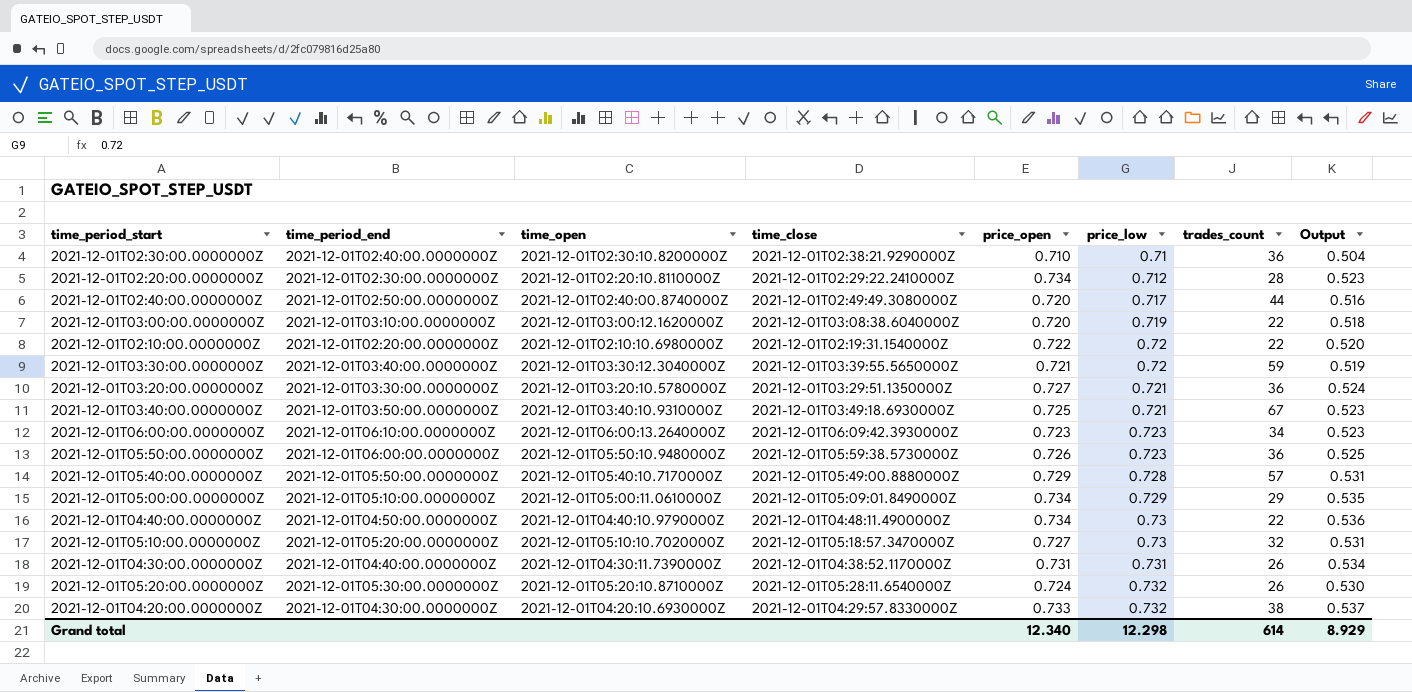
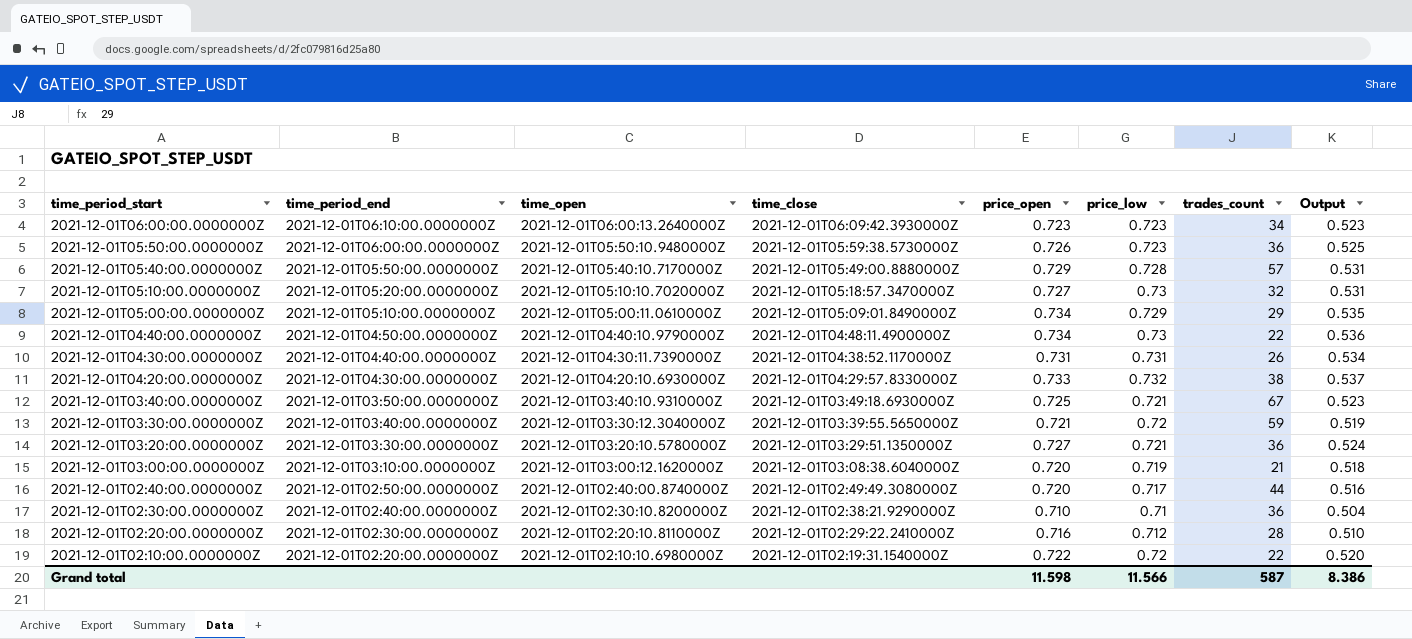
row order: price_low ascending -> time_period_start descending
row 2021-12-01T05:20:00.0000000Z: 2021-12-01T05:30:00.0000000Z | 2021-12-01T05:20:10.8710000Z | 2021-12-01T05:28:11.6540000Z | 0.724 | 0.732 | 26 | 0.530 -> none
2021-12-01T03:00:00.0000000Z | trades_count: 22 -> 21
2021-12-01T02:20:00.0000000Z | price_open: 0.734 -> 0.716
2021-12-01T02:20:00.0000000Z | Output: 0.523 -> 0.510
Grand total | price_open: 12.340 -> 11.598
Grand total | price_low: 12.298 -> 11.566
Grand total | trades_count: 614 -> 587
Grand total | Output: 8.929 -> 8.386

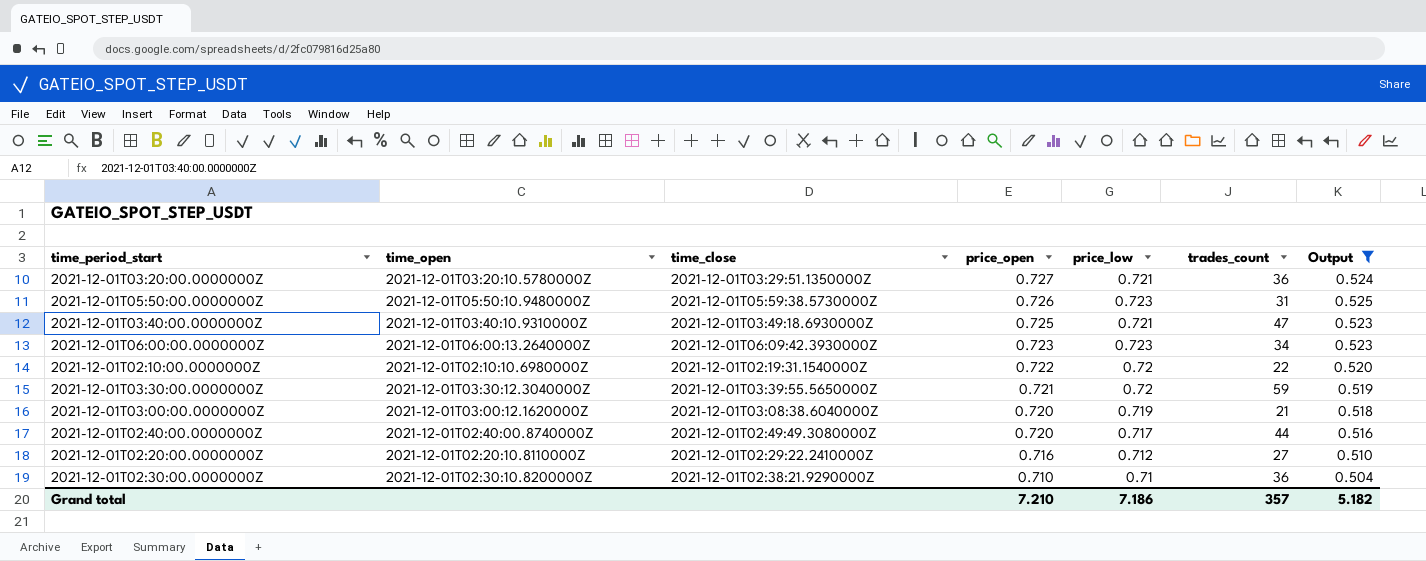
filter: none -> Output <= 0.525
row order: time_period_start descending -> price_open descending
column time_period_end | position: 2 -> none
2021-12-01T05:50:00.0000000Z | trades_count: 36 -> 31
2021-12-01T03:40:00.0000000Z | trades_count: 67 -> 47
2021-12-01T02:20:00.0000000Z | trades_count: 28 -> 27
Grand total | price_open: 11.598 -> 7.210
Grand total | price_low: 11.566 -> 7.186
Grand total | trades_count: 587 -> 357
Grand total | Output: 8.386 -> 5.182

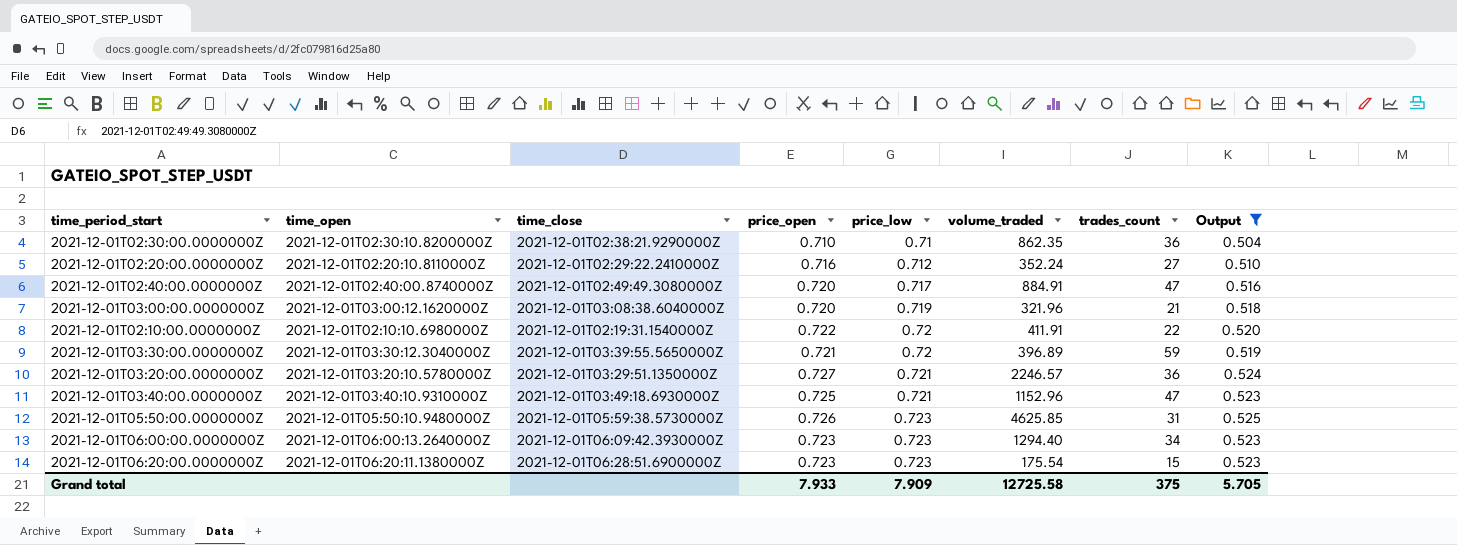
row order: price_open descending -> price_low ascending
column volume_traded | position: none -> 6
2021-12-01T02:40:00.0000000Z | trades_count: 44 -> 47
row 2021-12-01T06:20:00.0000000Z: none -> 2021-12-01T06:20:11.1380000Z | 2021-12-01T06:28:51.6900000Z | 0.723 | 0.723 | 175.54 | 15 | 0.523
Grand total | price_open: 7.210 -> 7.933
Grand total | price_low: 7.186 -> 7.909
Grand total | trades_count: 357 -> 375
Grand total | Output: 5.182 -> 5.705

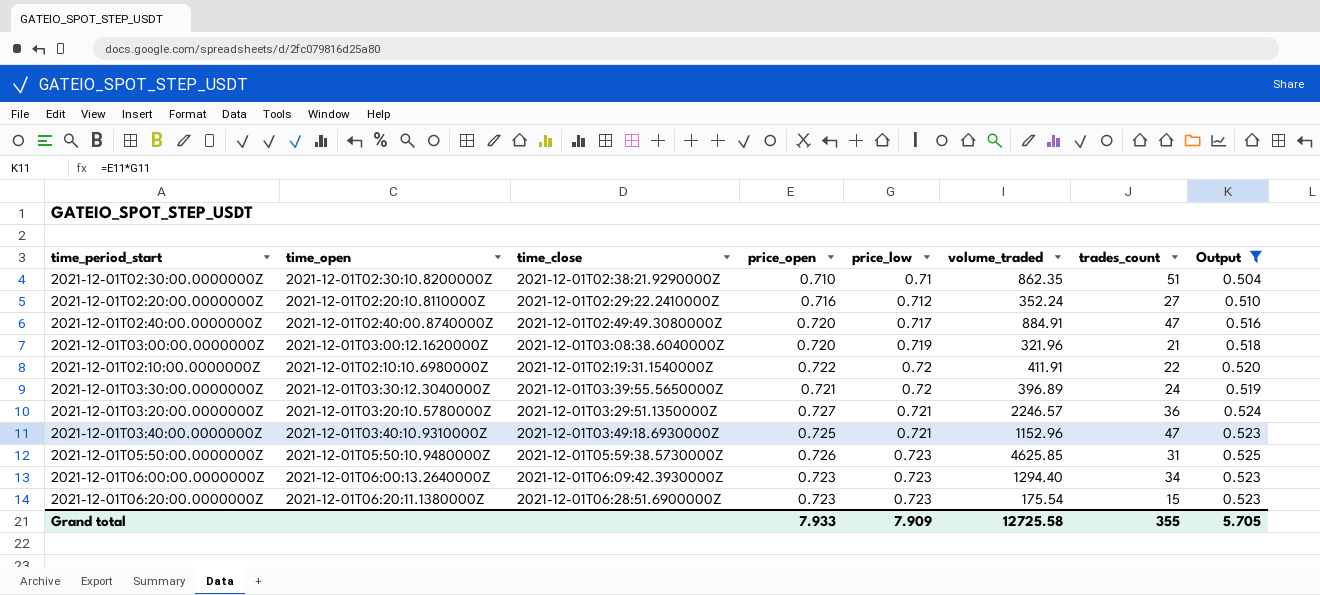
2021-12-01T02:30:00.0000000Z | trades_count: 36 -> 51
2021-12-01T03:30:00.0000000Z | trades_count: 59 -> 24
Grand total | trades_count: 375 -> 355

